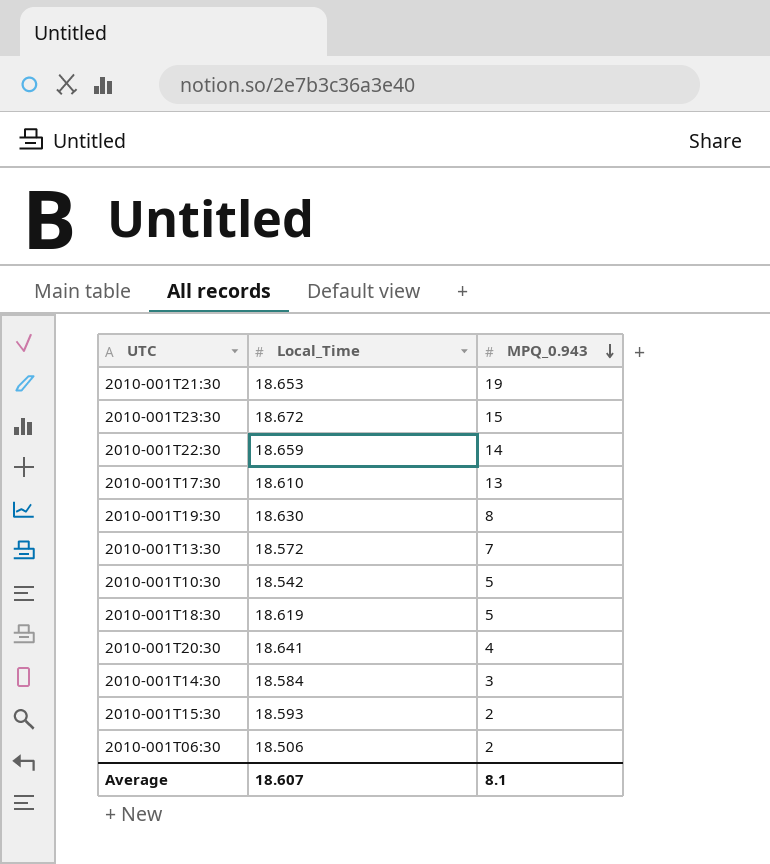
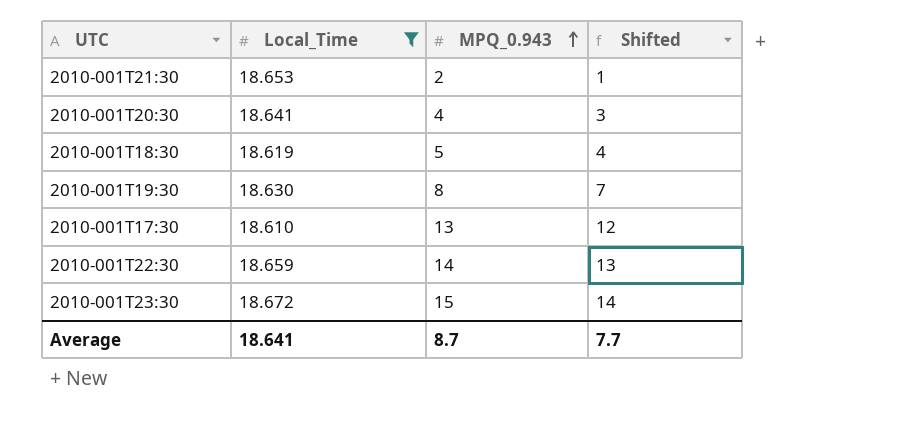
filter: none -> Local_Time >= 18.610
row order: MPQ_0.943 descending -> MPQ_0.943 ascending
column Shifted | formula: none -> [MPQ_0.943] - 1
2010-001T21:30 | MPQ_0.943: 19 -> 2
Average | Local_Time: 18.607 -> 18.641
Average | MPQ_0.943: 8.1 -> 8.7

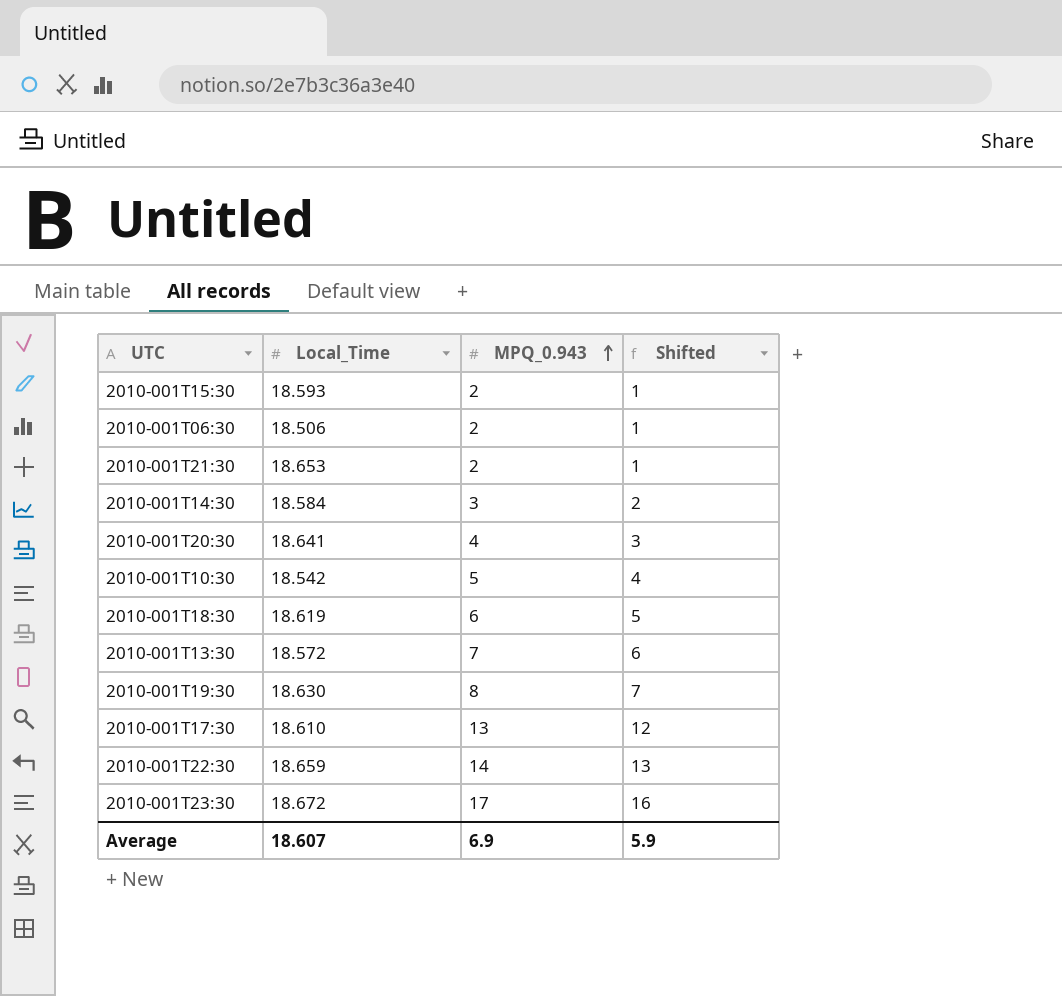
filter: Local_Time >= 18.610 -> none
2010-001T18:30 | MPQ_0.943: 5 -> 6
2010-001T18:30 | Shifted: 4 -> 5
2010-001T23:30 | MPQ_0.943: 15 -> 17
2010-001T23:30 | Shifted: 14 -> 16
Average | Local_Time: 18.641 -> 18.607
Average | MPQ_0.943: 8.7 -> 6.9
Average | Shifted: 7.7 -> 5.9

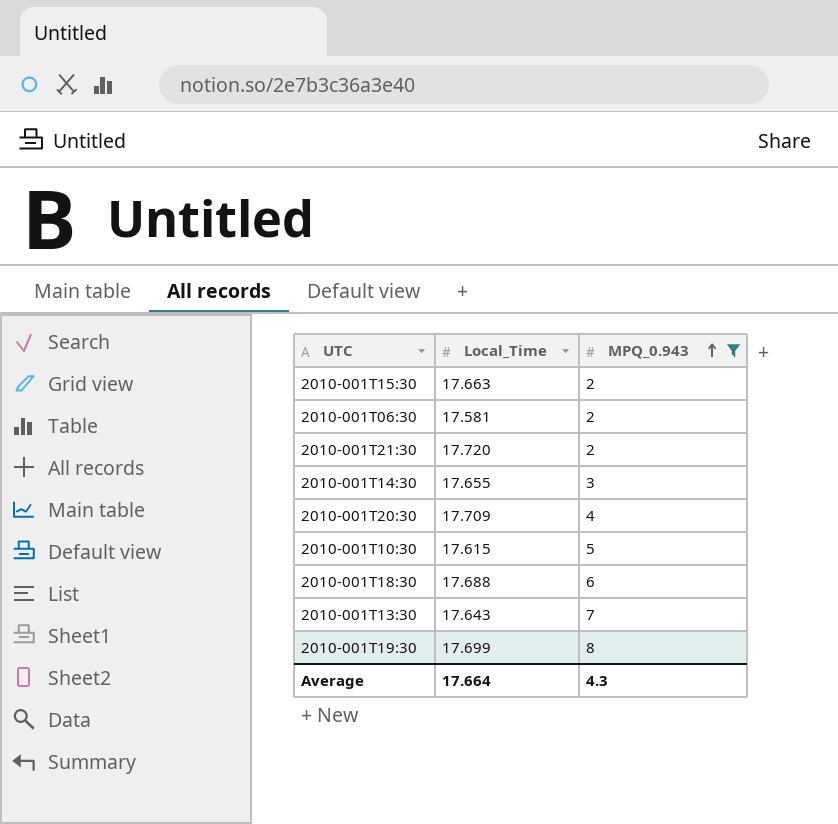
filter: none -> MPQ_0.943 <= 8
column Shifted | formula: [MPQ_0.943] - 1 -> none
2010-001T15:30 | Local_Time: 18.593 -> 17.663
2010-001T06:30 | Local_Time: 18.506 -> 17.581
2010-001T21:30 | Local_Time: 18.653 -> 17.720
2010-001T14:30 | Local_Time: 18.584 -> 17.655
2010-001T20:30 | Local_Time: 18.641 -> 17.709
2010-001T10:30 | Local_Time: 18.542 -> 17.615
2010-001T18:30 | Local_Time: 18.619 -> 17.688
2010-001T13:30 | Local_Time: 18.572 -> 17.643
2010-001T19:30 | Local_Time: 18.630 -> 17.699
Average | Local_Time: 18.607 -> 17.664
Average | MPQ_0.943: 6.9 -> 4.3

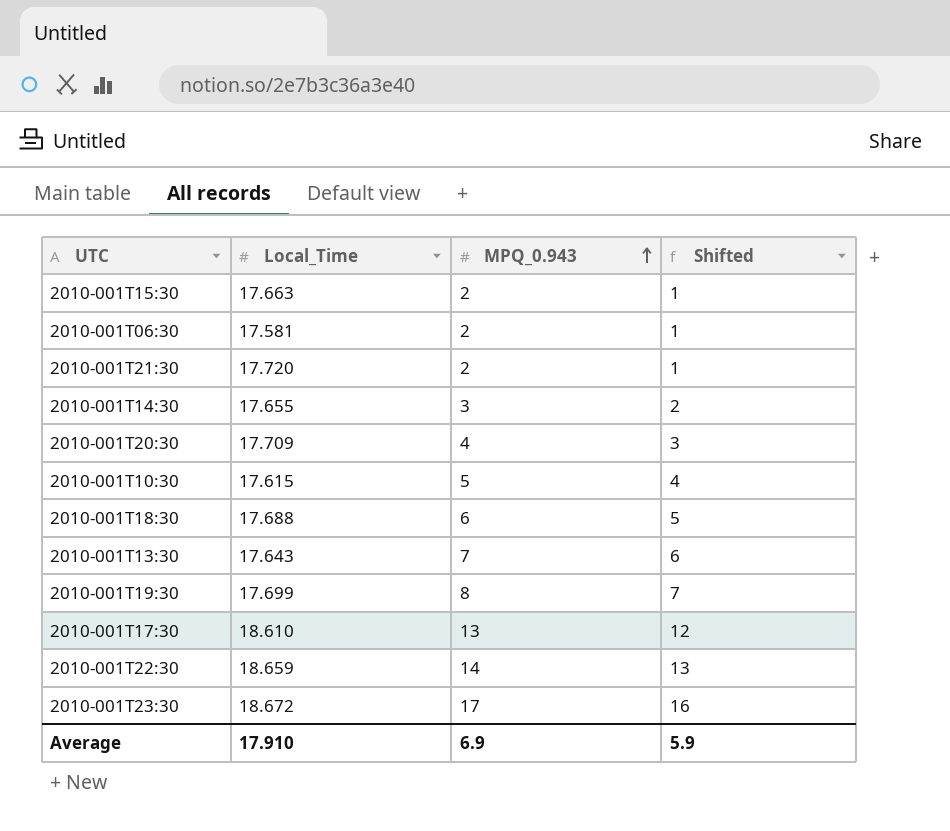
filter: MPQ_0.943 <= 8 -> none
column Shifted | formula: none -> [MPQ_0.943] - 1
Average | Local_Time: 17.664 -> 17.910
Average | MPQ_0.943: 4.3 -> 6.9

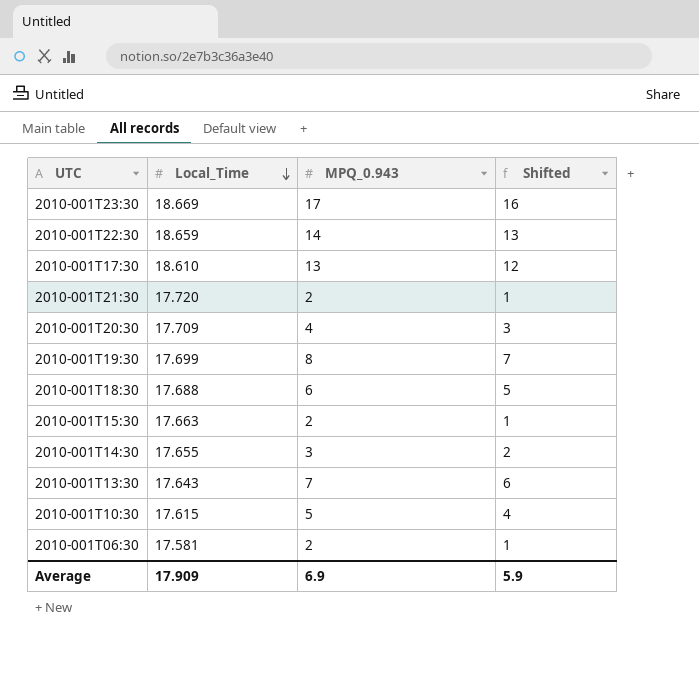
row order: MPQ_0.943 ascending -> Local_Time descending
2010-001T23:30 | Local_Time: 18.672 -> 18.669
Average | Local_Time: 17.910 -> 17.909

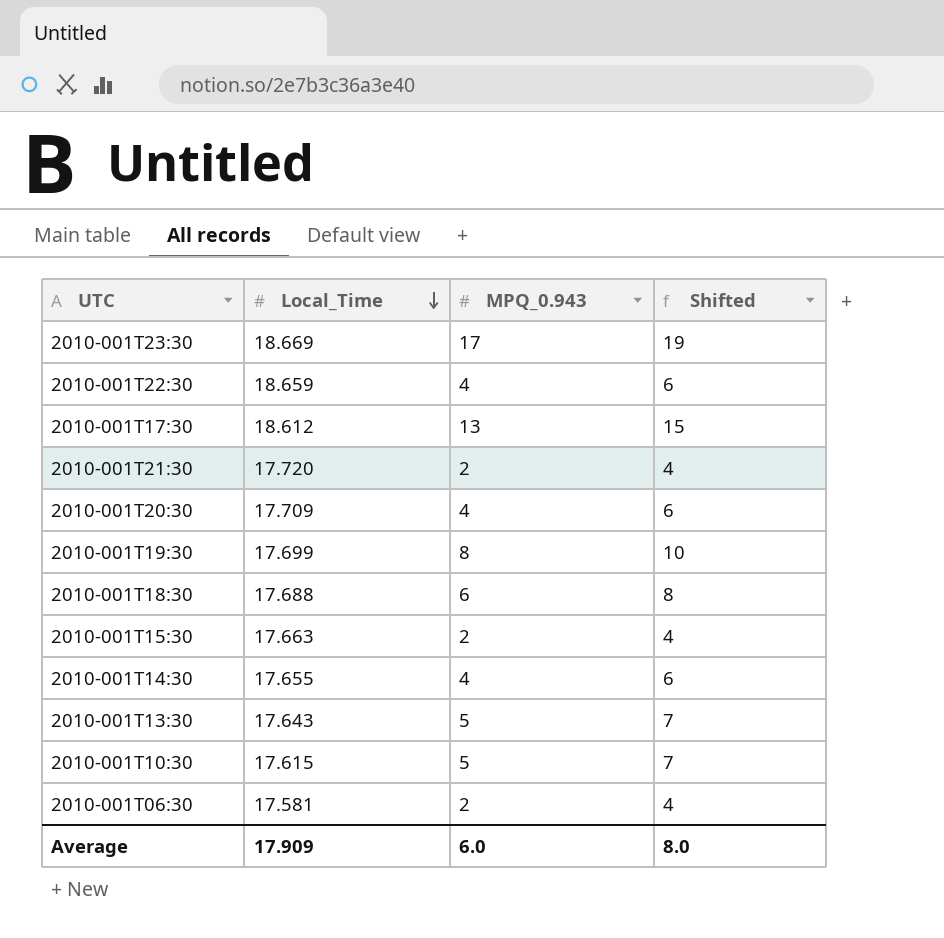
column Shifted | formula: [MPQ_0.943] - 1 -> [MPQ_0.943] + 2
2010-001T22:30 | MPQ_0.943: 14 -> 4
2010-001T17:30 | Local_Time: 18.610 -> 18.612
2010-001T14:30 | MPQ_0.943: 3 -> 4
2010-001T13:30 | MPQ_0.943: 7 -> 5
Average | MPQ_0.943: 6.9 -> 6.0
Average | Shifted: 5.9 -> 8.0

